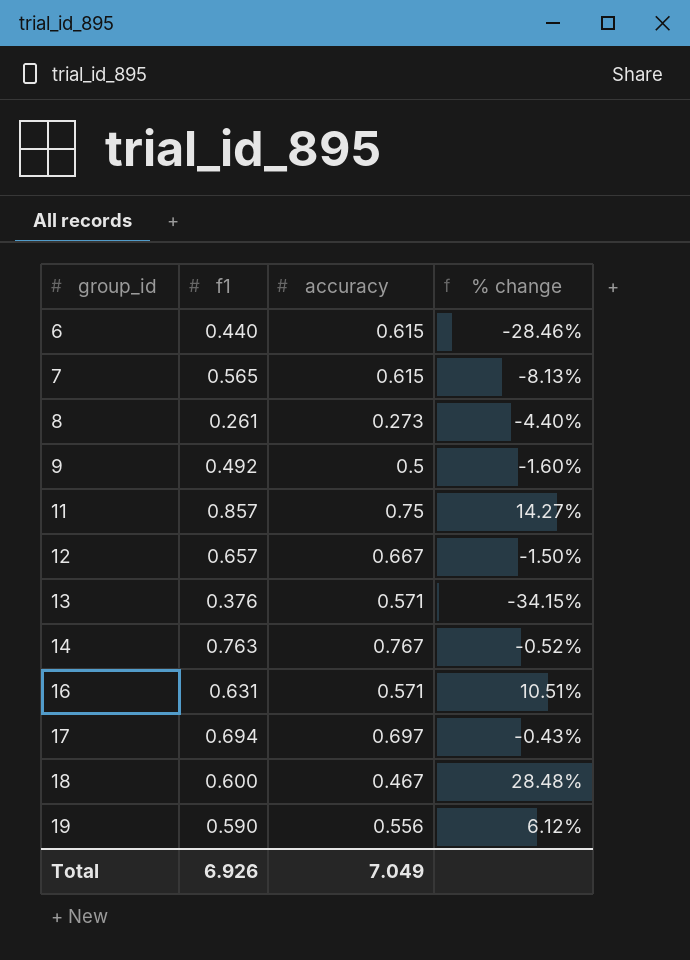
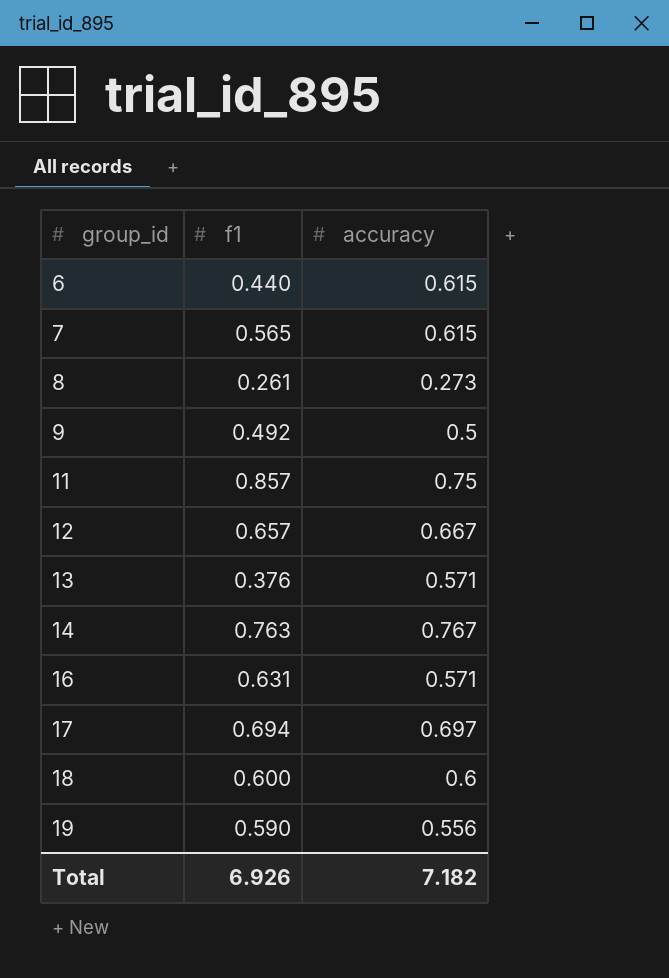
column % change | formula: ([f1] - [accuracy]) / [accuracy] -> none
18 | accuracy: 0.467 -> 0.6
Total | accuracy: 7.049 -> 7.182

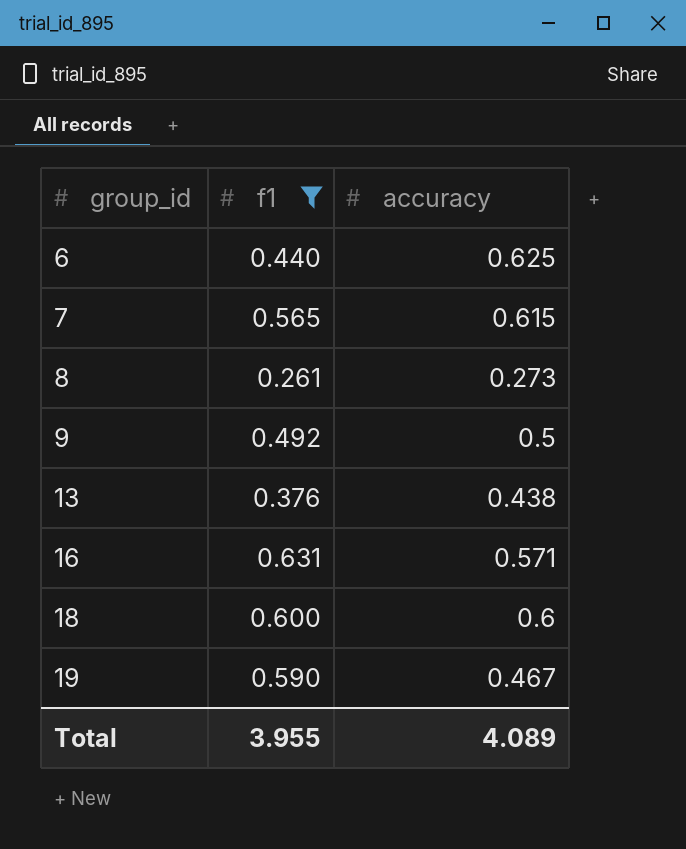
filter: none -> f1 <= 0.631
6 | accuracy: 0.615 -> 0.625
13 | accuracy: 0.571 -> 0.438
19 | accuracy: 0.556 -> 0.467
Total | f1: 6.926 -> 3.955
Total | accuracy: 7.182 -> 4.089

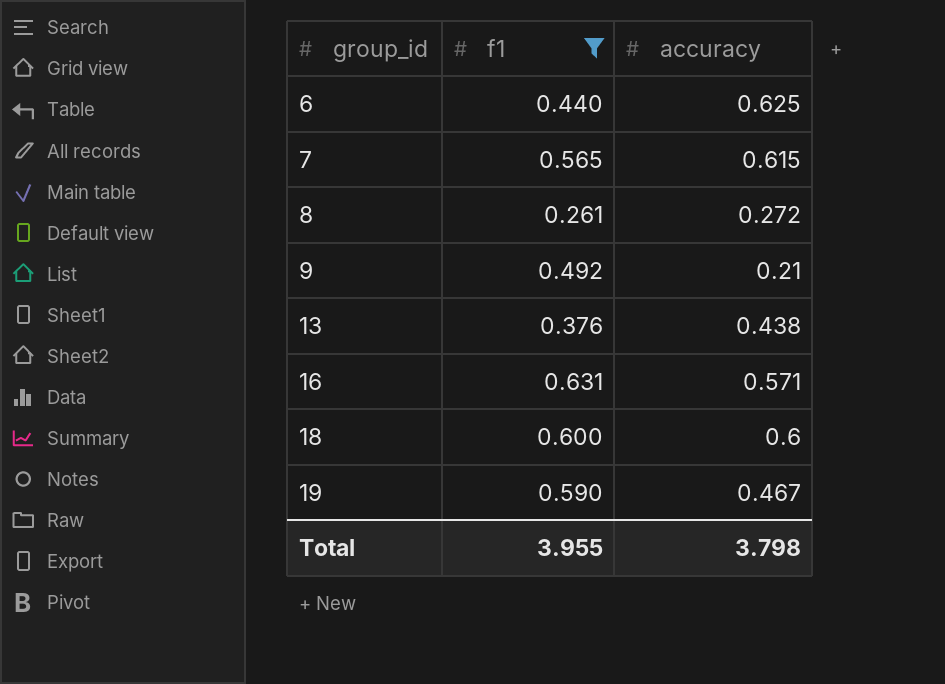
8 | accuracy: 0.273 -> 0.272
9 | accuracy: 0.5 -> 0.21
Total | accuracy: 4.089 -> 3.798

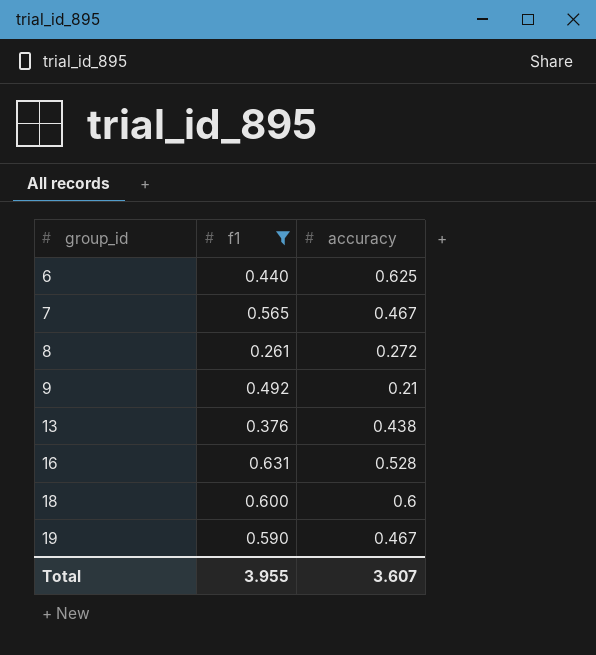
7 | accuracy: 0.615 -> 0.467
16 | accuracy: 0.571 -> 0.528
Total | accuracy: 3.798 -> 3.607

